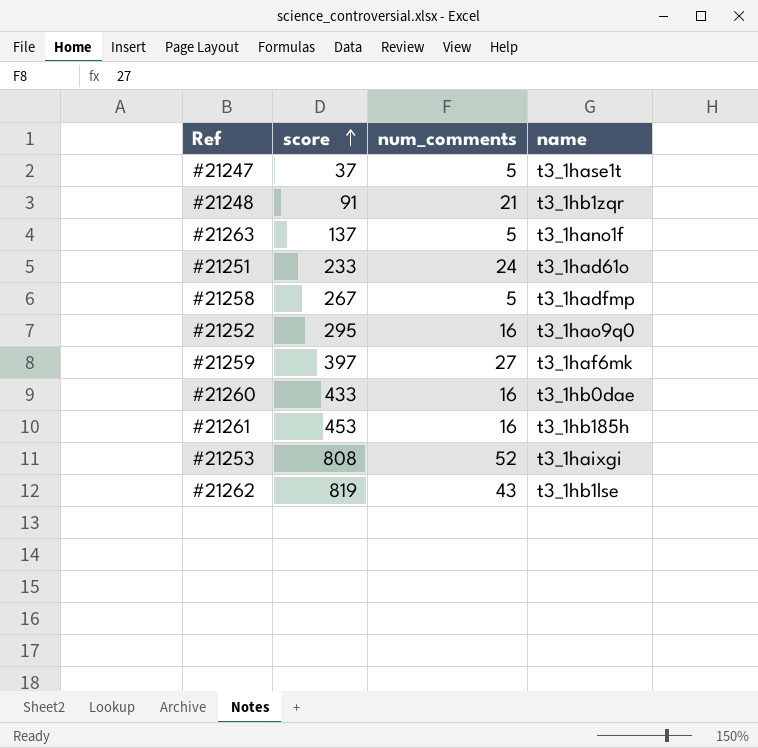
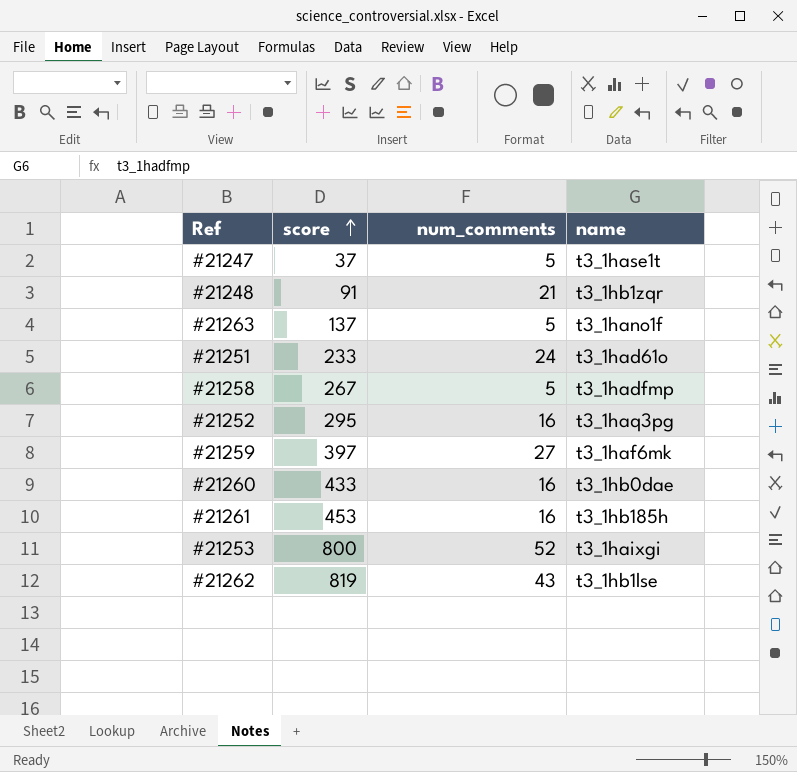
#21252 | name: t3_1hao9q0 -> t3_1haq3pg
#21253 | score: 808 -> 800

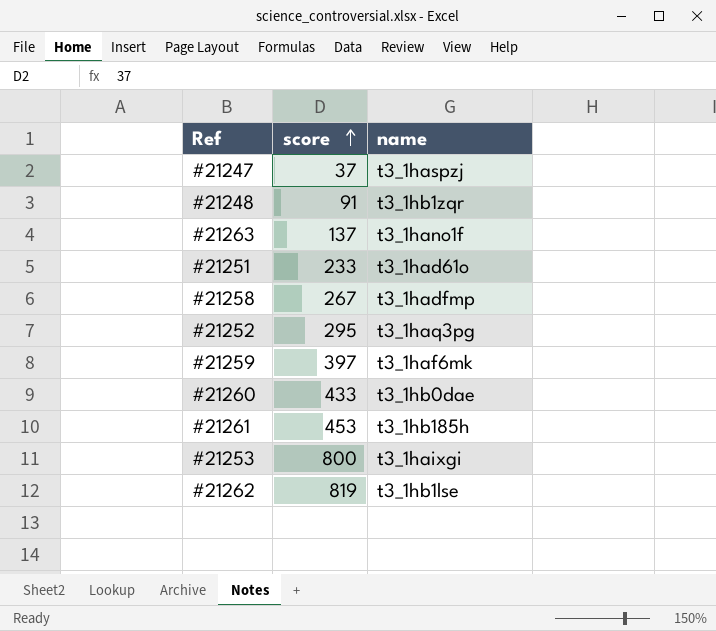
column num_comments | position: 3 -> none
#21247 | name: t3_1hase1t -> t3_1haspzj

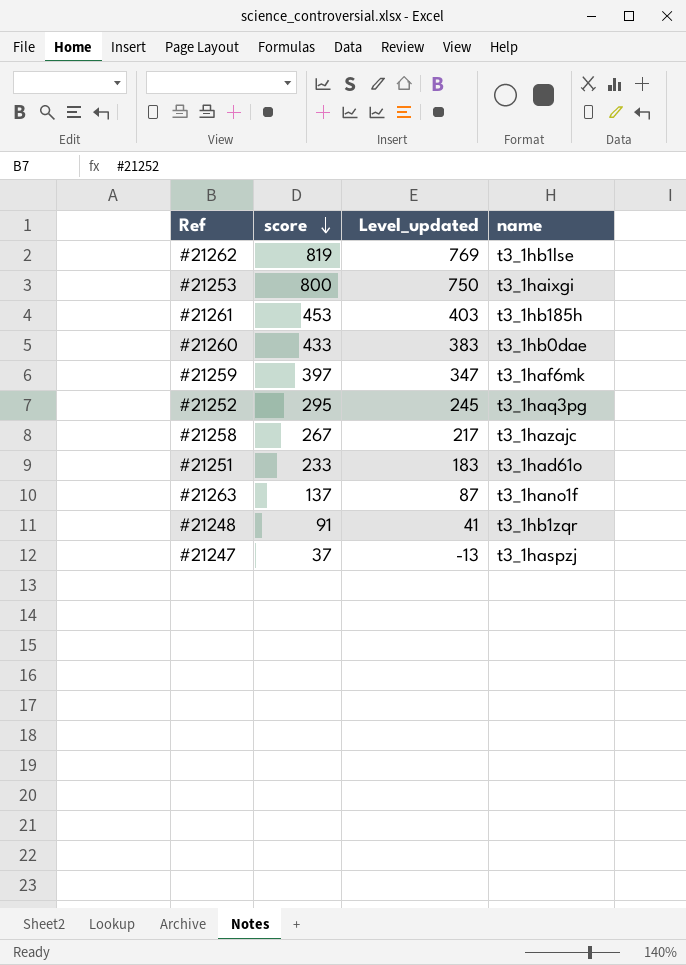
row order: score ascending -> score descending
column Level_updated | formula: none -> [score] - 50
#21258 | name: t3_1hadfmp -> t3_1hazajc

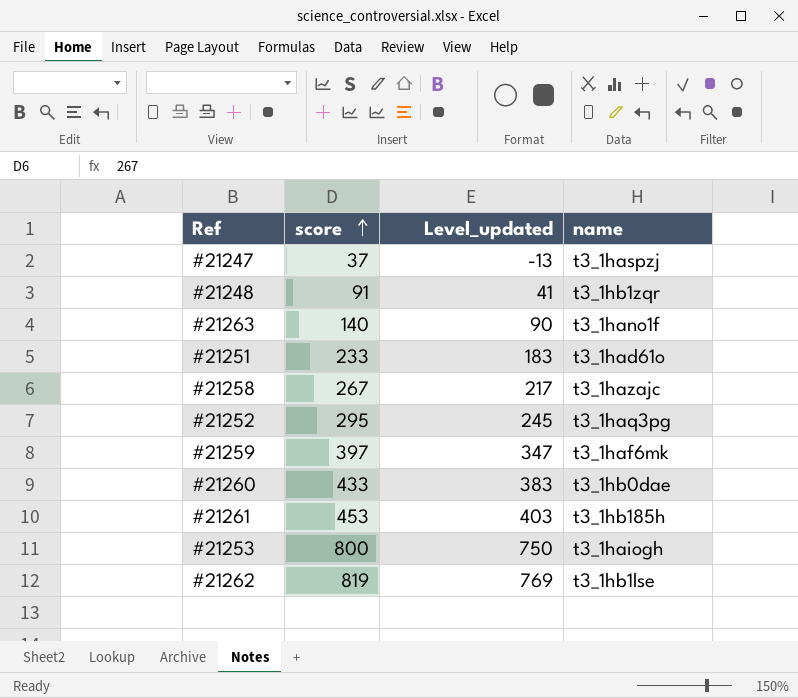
row order: score descending -> score ascending
#21263 | score: 137 -> 140
#21263 | Level_updated: 87 -> 90
#21253 | name: t3_1haixgi -> t3_1haiogh

